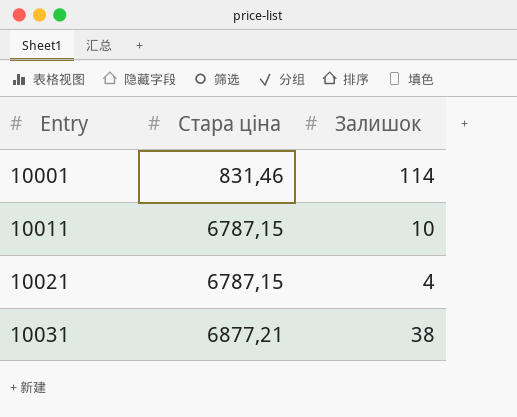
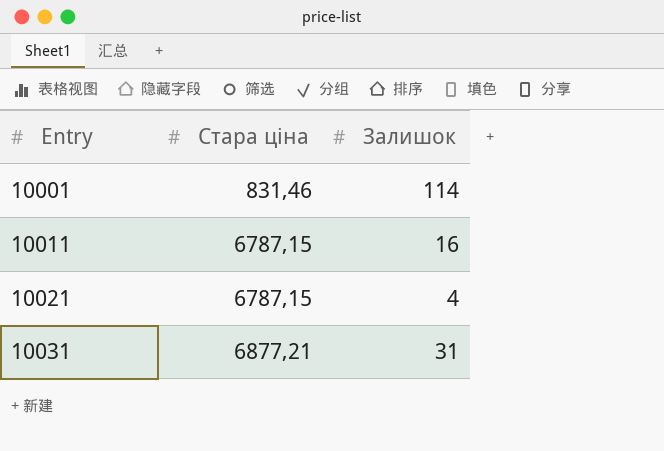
10011 | Залишок: 10 -> 16
10031 | Залишок: 38 -> 31

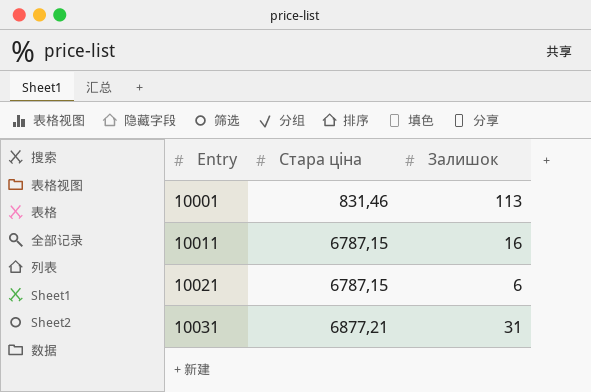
10001 | Залишок: 114 -> 113
10021 | Залишок: 4 -> 6

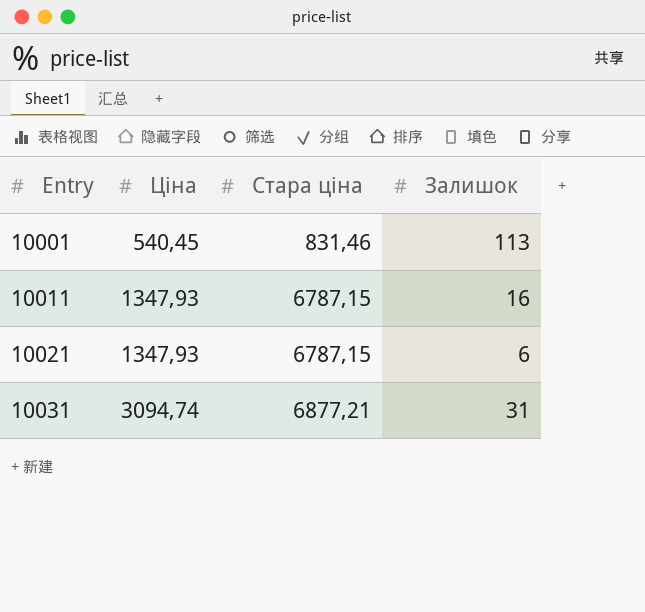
column Ціна | position: none -> 2

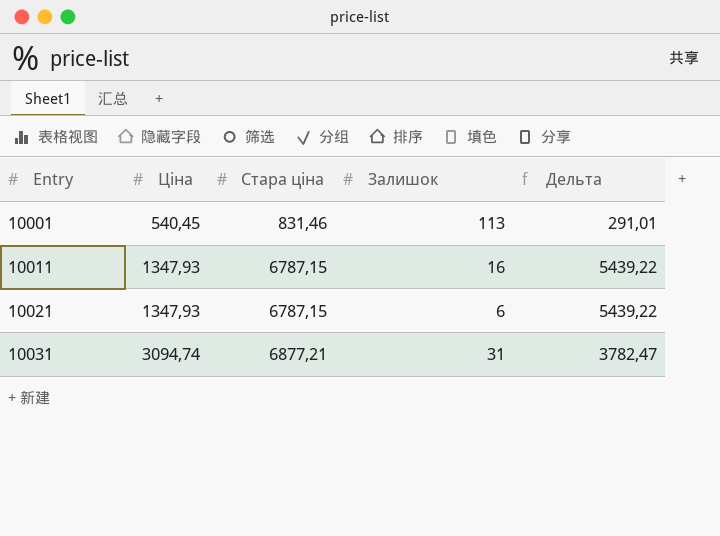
column Дельта | formula: none -> [Стара ціна] - [Ціна]

